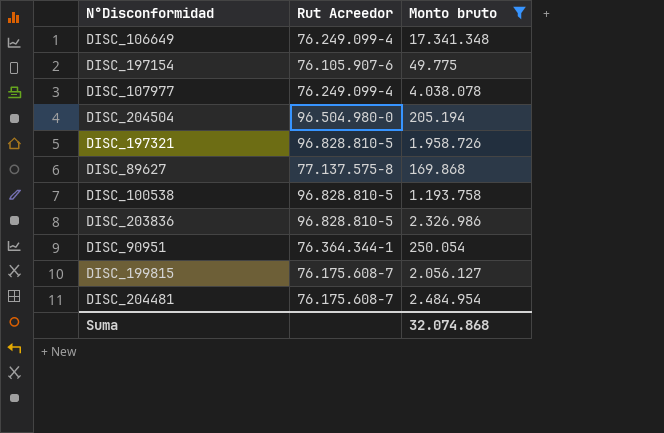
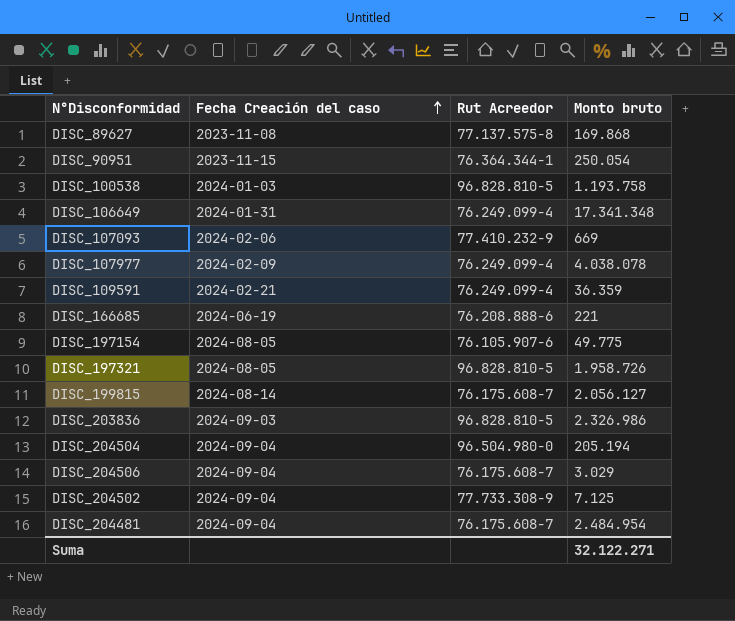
filter: Monto bruto >= 49.775 -> none
row order: none -> Fecha Creación del caso ascending
column Fecha Creación del caso | position: none -> 2
Suma | Monto bruto: 32.074.868 -> 32.122.271

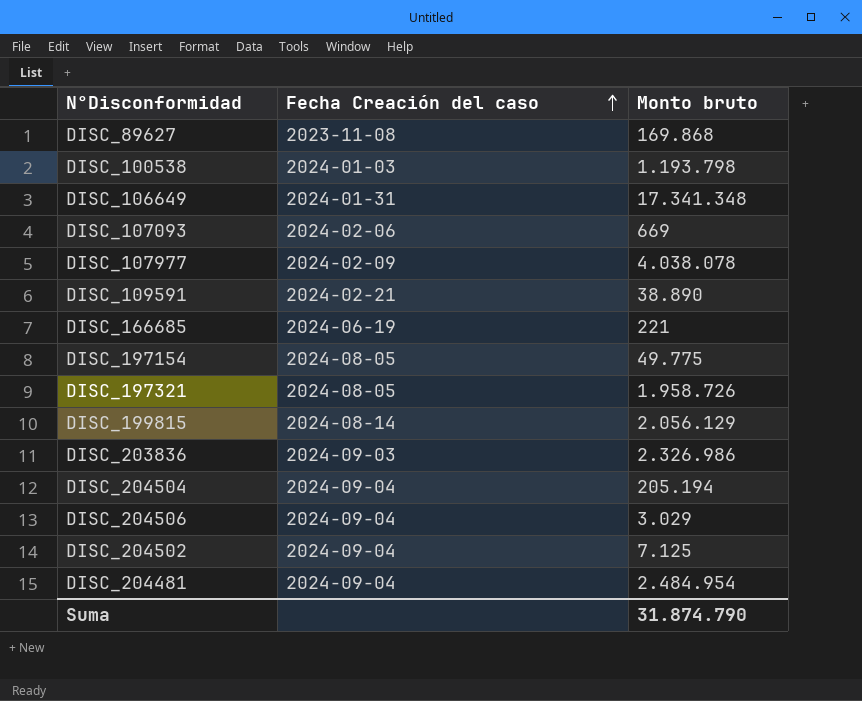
column Rut Acreedor | position: 3 -> none
row DISC_90951: 2023-11-15 | 76.364.344-1 | 250.054 -> none
DISC_100538 | Monto bruto: 1.193.758 -> 1.193.798
DISC_109591 | Monto bruto: 36.359 -> 38.890
DISC_199815 | Monto bruto: 2.056.127 -> 2.056.129
Suma | Monto bruto: 32.122.271 -> 31.874.790

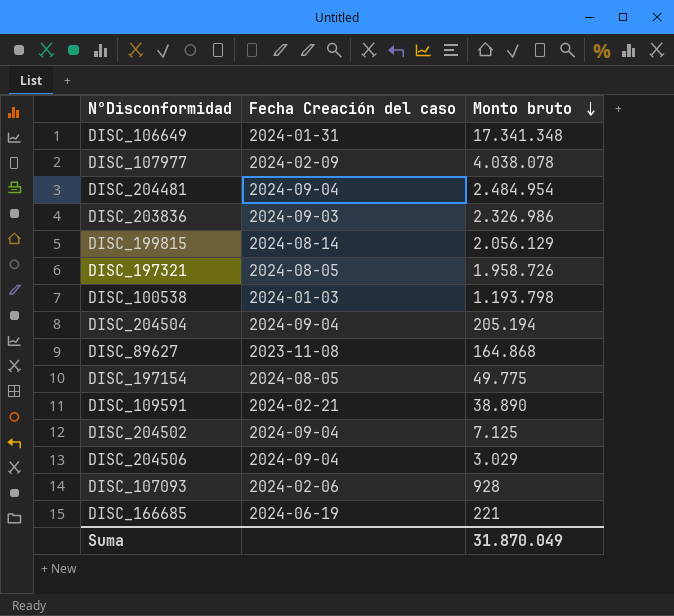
row order: Fecha Creación del caso ascending -> Monto bruto descending
DISC_89627 | Monto bruto: 169.868 -> 164.868
DISC_107093 | Monto bruto: 669 -> 928
Suma | Monto bruto: 31.874.790 -> 31.870.049

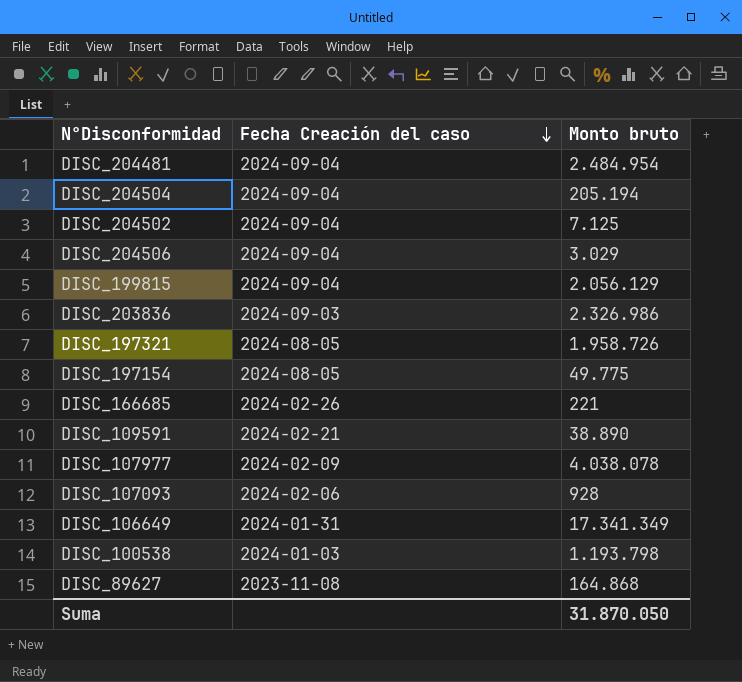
row order: Monto bruto descending -> Fecha Creación del caso descending
DISC_199815 | Fecha Creación del caso: 2024-08-14 -> 2024-09-04
DISC_166685 | Fecha Creación del caso: 2024-06-19 -> 2024-02-26
DISC_106649 | Monto bruto: 17.341.348 -> 17.341.349
Suma | Monto bruto: 31.870.049 -> 31.870.050

